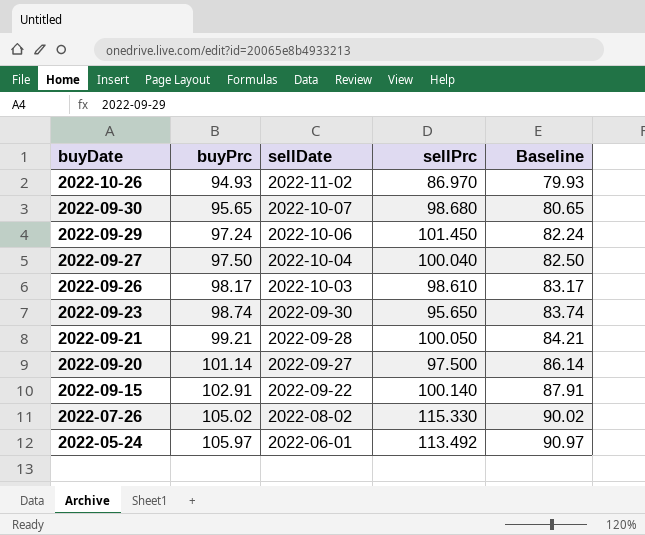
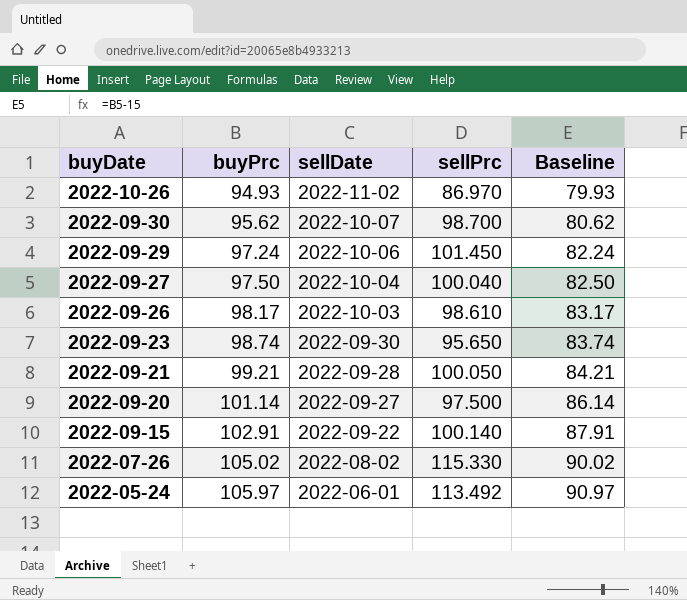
2022-09-30 | buyPrc: 95.65 -> 95.62
2022-09-30 | sellPrc: 98.680 -> 98.700
2022-09-30 | Baseline: 80.65 -> 80.62

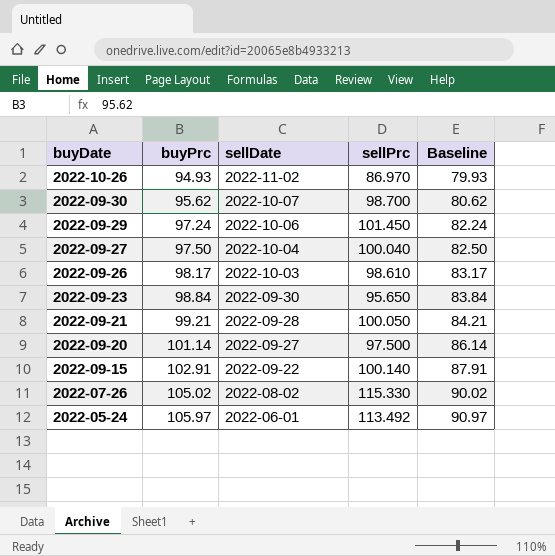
2022-09-23 | buyPrc: 98.74 -> 98.84
2022-09-23 | Baseline: 83.74 -> 83.84

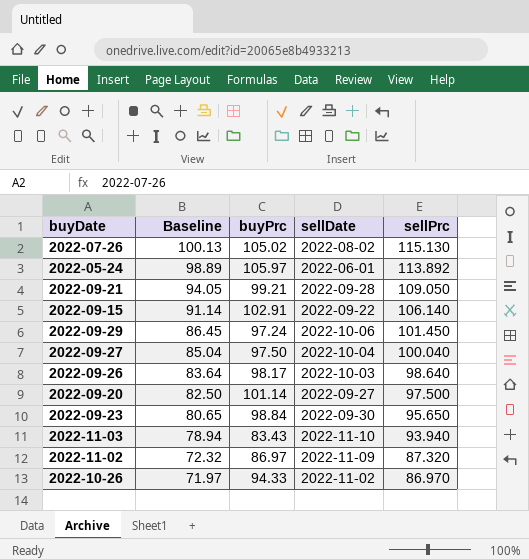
row order: buyDate descending -> Baseline descending
column Baseline | formula: [buyPrc] - 15 -> [sellPrc] - 15
column Baseline | position: 5 -> 2
row 2022-09-30: 95.62 | 2022-10-07 | 98.700 | 80.62 -> none
2022-07-26 | sellPrc: 115.330 -> 115.130
2022-05-24 | sellPrc: 113.492 -> 113.892
2022-09-21 | sellPrc: 100.050 -> 109.050
2022-09-15 | sellPrc: 100.140 -> 106.140
2022-09-26 | sellPrc: 98.610 -> 98.640
row 2022-11-03: none -> 78.94 | 83.43 | 2022-11-10 | 93.940
row 2022-11-02: none -> 72.32 | 86.97 | 2022-11-09 | 87.320
2022-10-26 | buyPrc: 94.93 -> 94.33

